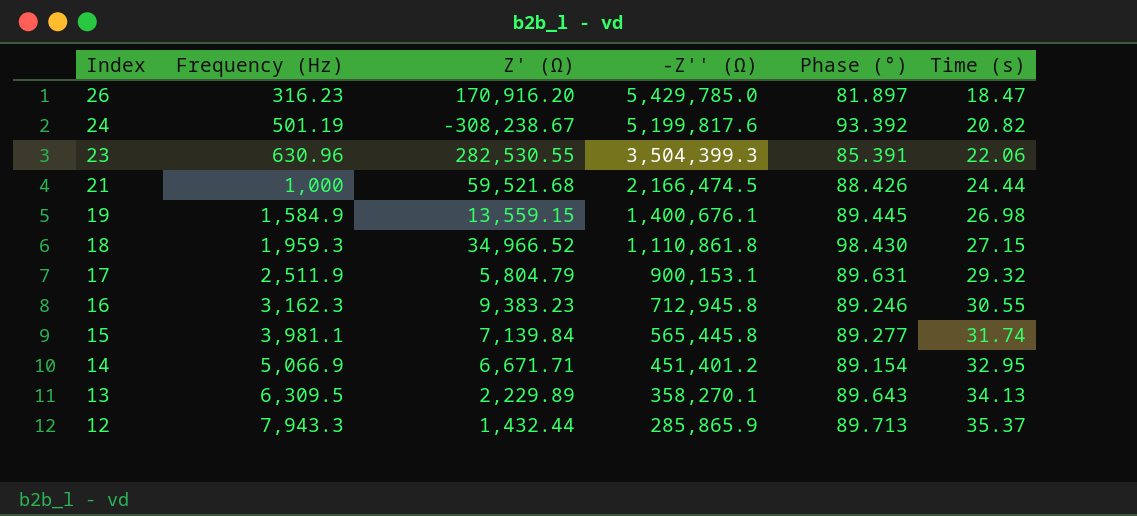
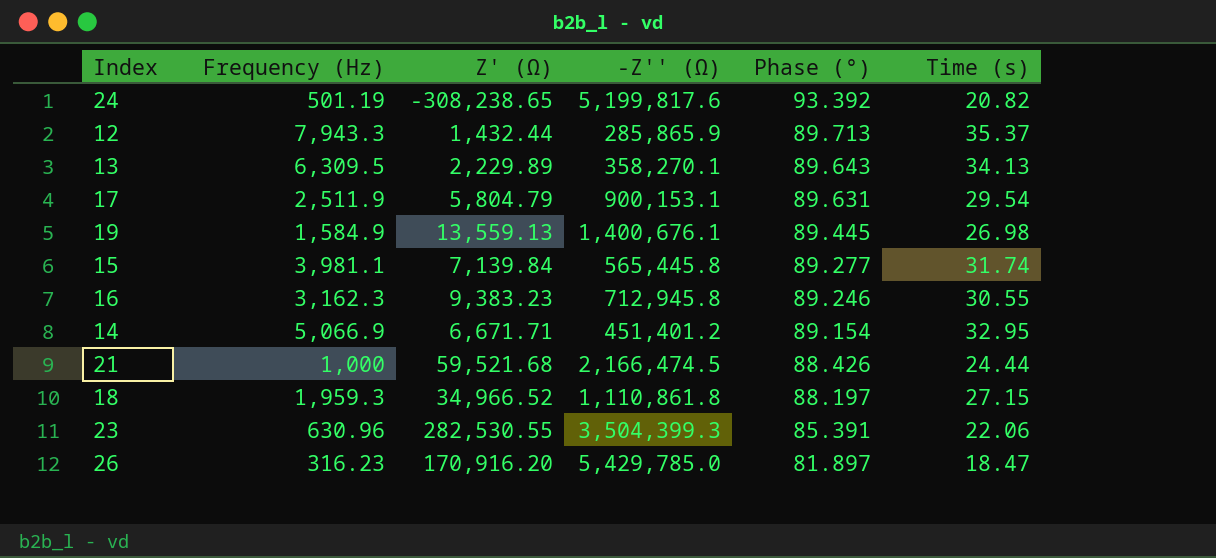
row order: Index descending -> Phase (°) descending
24 | Z' (Ω): -308,238.67 -> -308,238.65
17 | Time (s): 29.32 -> 29.54
19 | Z' (Ω): 13,559.15 -> 13,559.13
18 | Phase (°): 98.430 -> 88.197

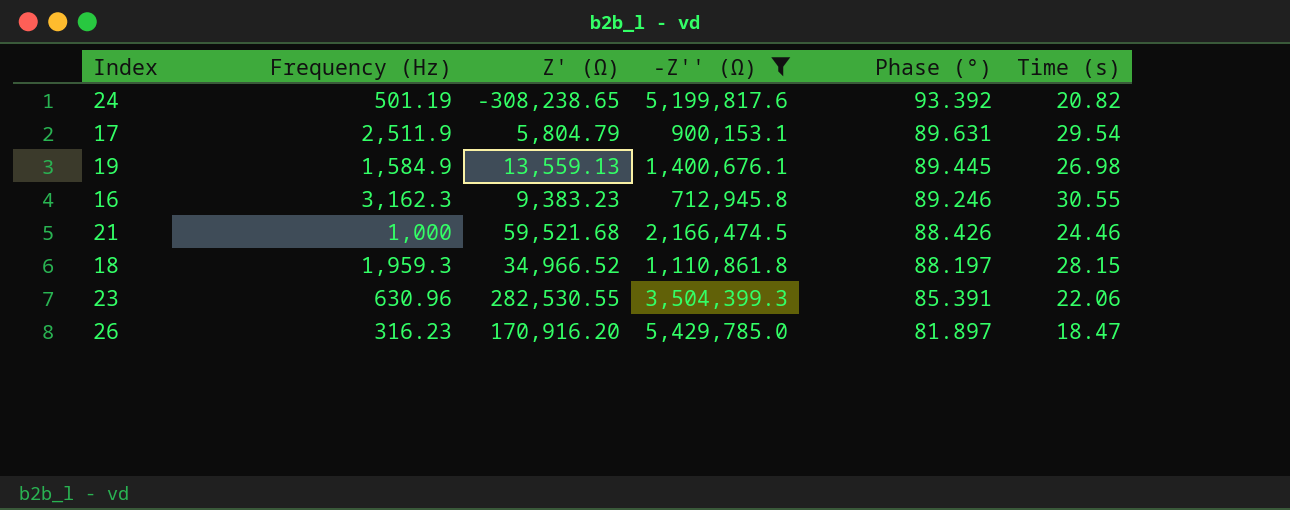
filter: none -> -Z'' (Ω) >= 712,945.8
21 | Time (s): 24.44 -> 24.46
18 | Time (s): 27.15 -> 28.15

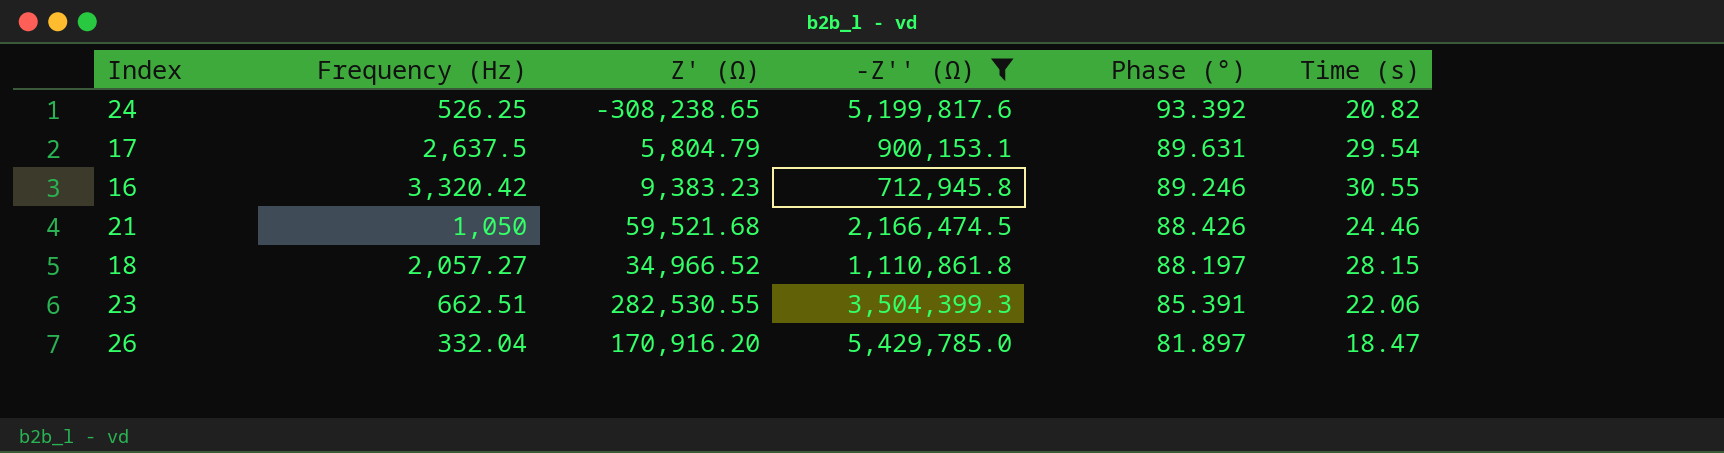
row 19: 1,584.9 | 13,559.13 | 1,400,676.1 | 89.445 | 26.98 -> none
24 | Frequency (Hz): 501.19 -> 526.25
17 | Frequency (Hz): 2,511.9 -> 2,637.5
16 | Frequency (Hz): 3,162.3 -> 3,320.42
21 | Frequency (Hz): 1,000 -> 1,050
18 | Frequency (Hz): 1,959.3 -> 2,057.27
23 | Frequency (Hz): 630.96 -> 662.51
26 | Frequency (Hz): 316.23 -> 332.04

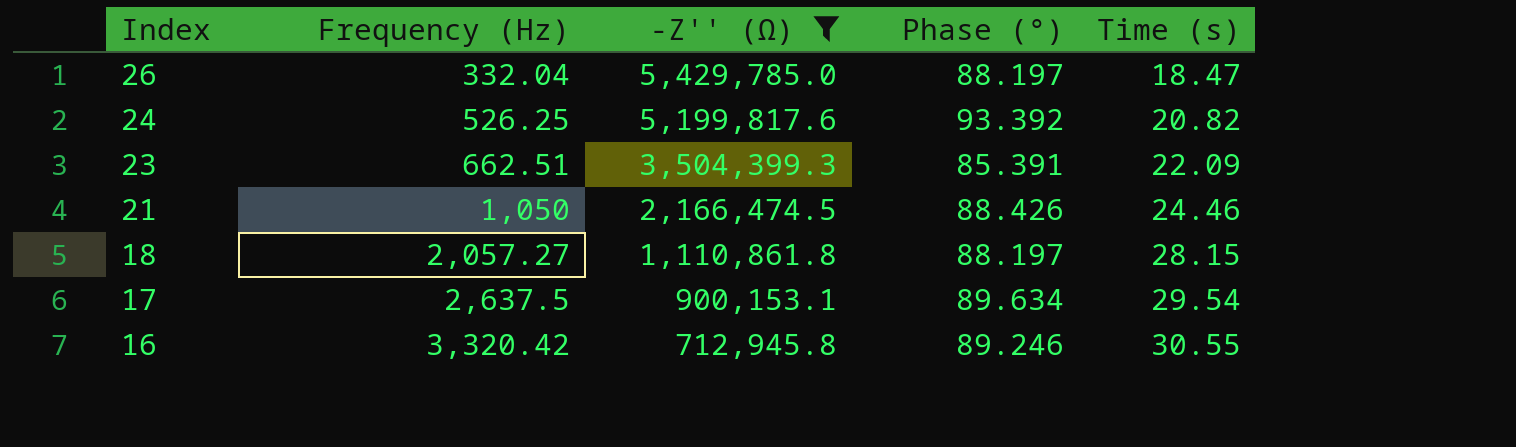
row order: Phase (°) descending -> Index descending
column Z' (Ω) | position: 3 -> none
26 | Phase (°): 81.897 -> 88.197
23 | Time (s): 22.06 -> 22.09
17 | Phase (°): 89.631 -> 89.634

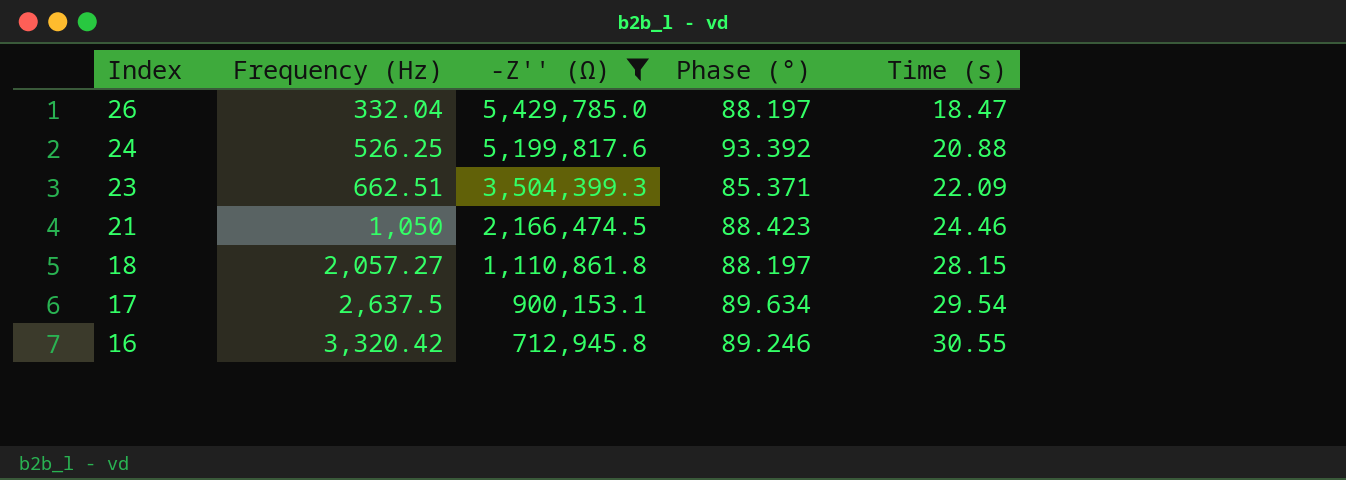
24 | Time (s): 20.82 -> 20.88
23 | Phase (°): 85.391 -> 85.371
21 | Phase (°): 88.426 -> 88.423

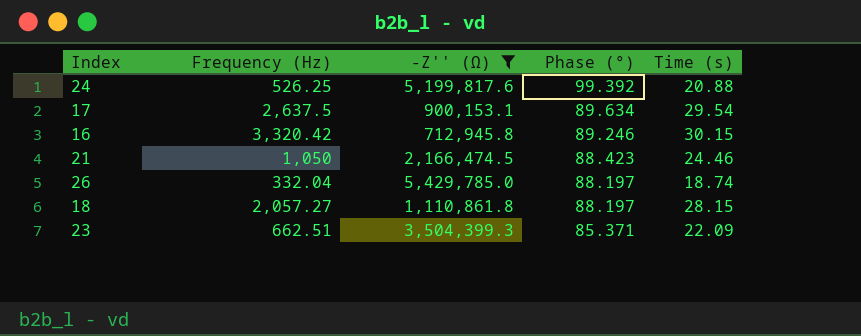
row order: Index descending -> Phase (°) descending
24 | Phase (°): 93.392 -> 99.392
16 | Time (s): 30.55 -> 30.15
26 | Time (s): 18.47 -> 18.74

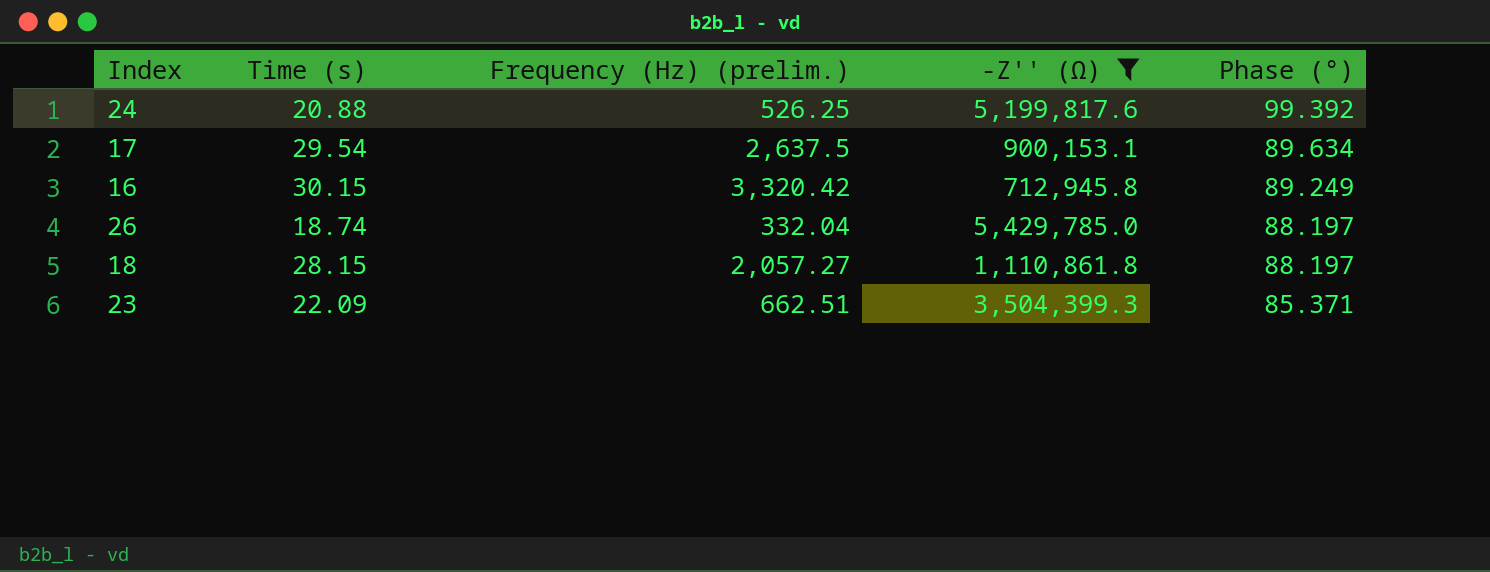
column Time (s) | position: 5 -> 2
column name: Frequency (Hz) -> Frequency (Hz) (prelim.)
row 21: 1,050 | 2,166,474.5 | 88.423 | 24.46 -> none
16 | Phase (°): 89.246 -> 89.249

